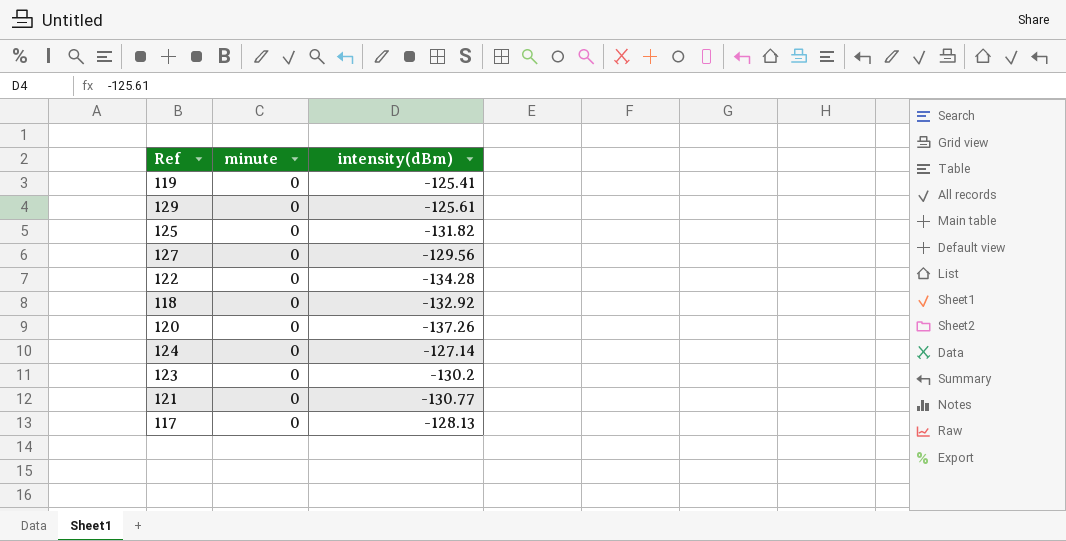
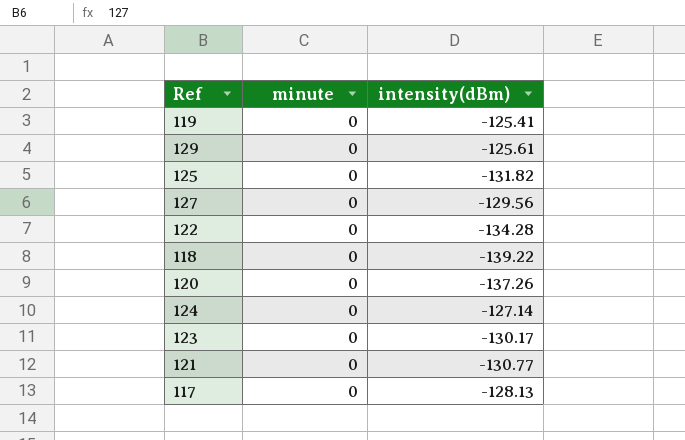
118 | intensity(dBm): -132.92 -> -139.22
123 | intensity(dBm): -130.2 -> -130.17

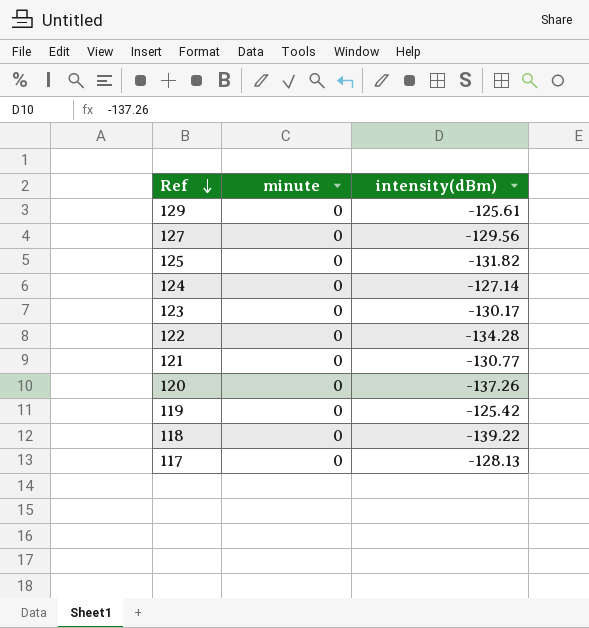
row order: none -> Ref descending
119 | intensity(dBm): -125.41 -> -125.42

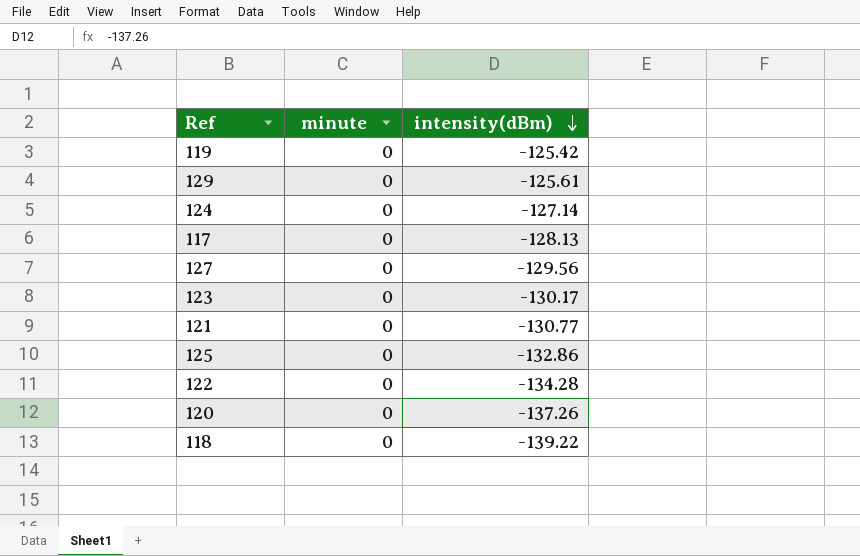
row order: Ref descending -> intensity(dBm) descending
125 | intensity(dBm): -131.82 -> -132.86

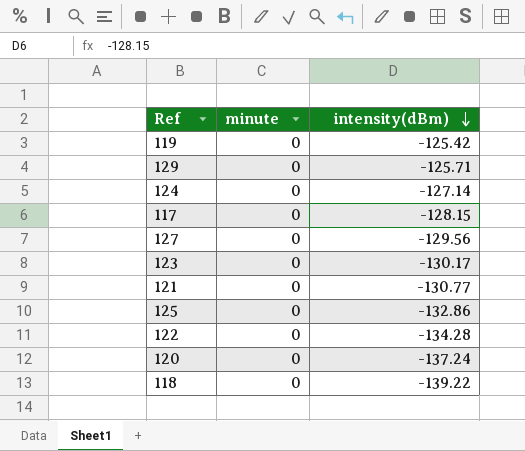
129 | intensity(dBm): -125.61 -> -125.71
117 | intensity(dBm): -128.13 -> -128.15
120 | intensity(dBm): -137.26 -> -137.24

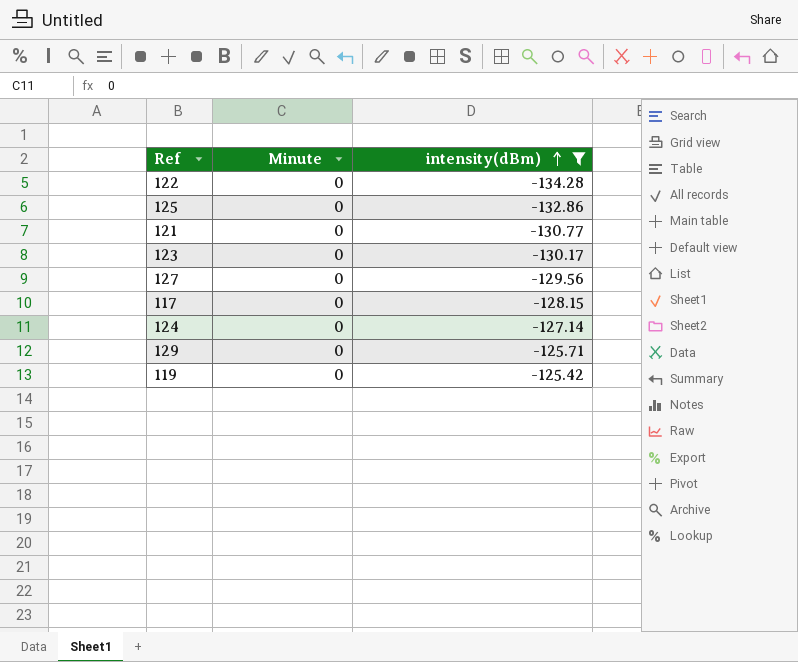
filter: none -> intensity(dBm) >= -134.28
row order: intensity(dBm) descending -> intensity(dBm) ascending
column name: minute -> Minute

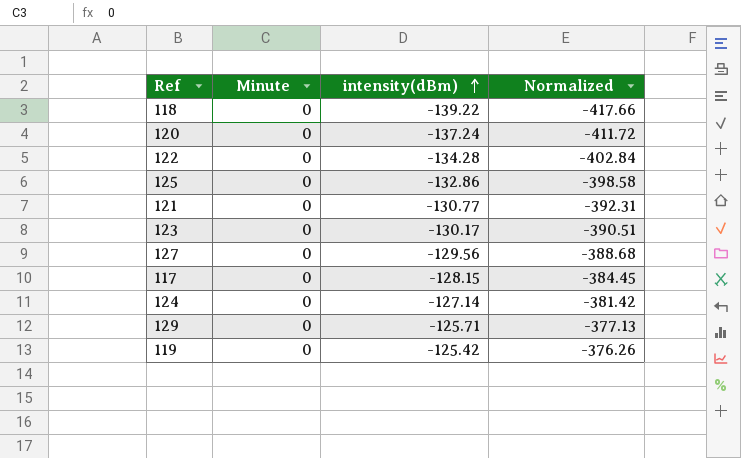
filter: intensity(dBm) >= -134.28 -> none
column Normalized | formula: none -> [intensity(dBm)] * 3

